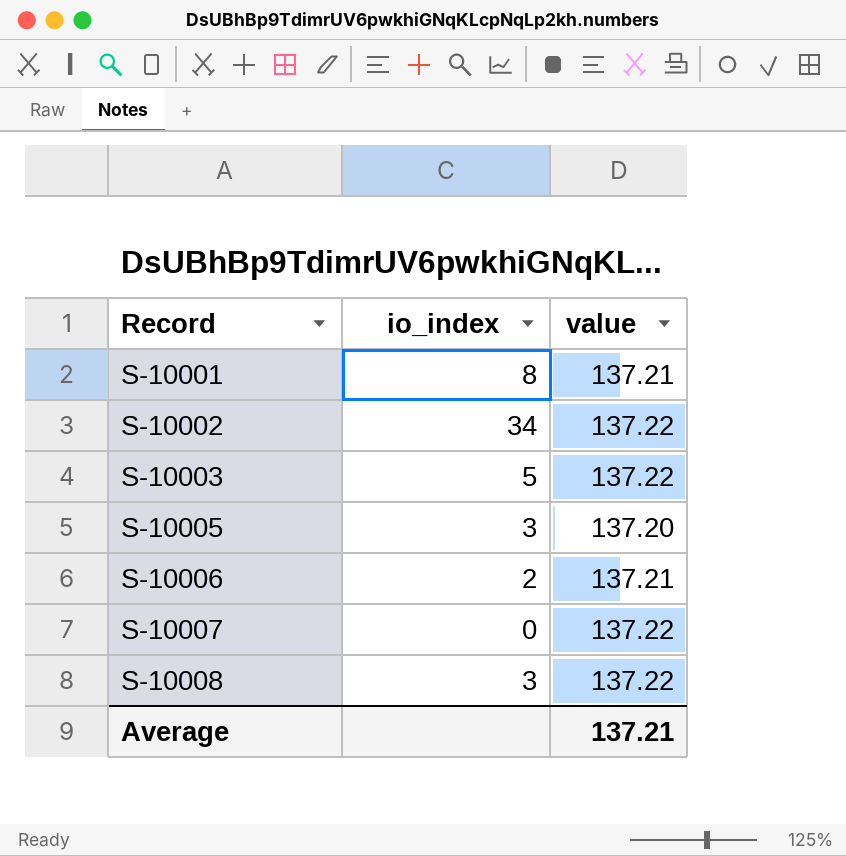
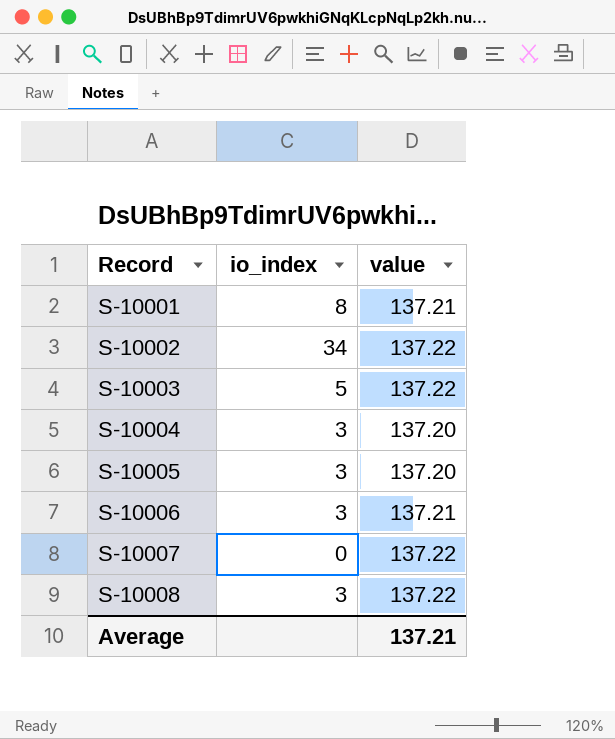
row S-10004: none -> 3 | 137.20
S-10006 | io_index: 2 -> 3

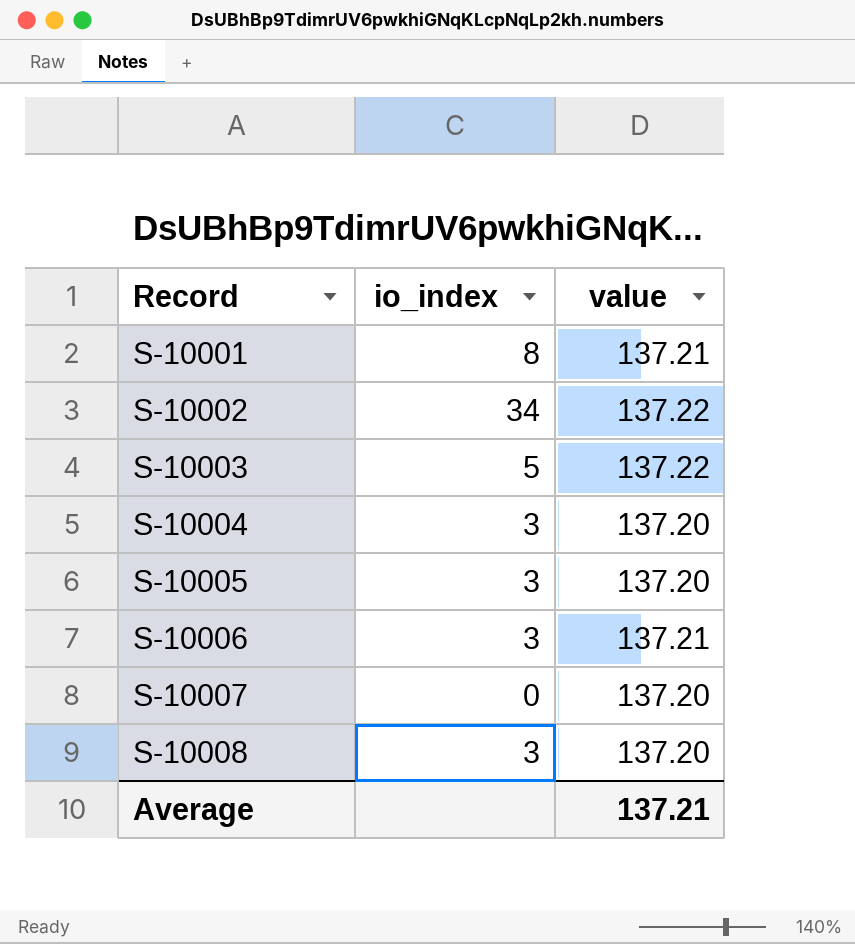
S-10007 | value: 137.22 -> 137.20
S-10008 | value: 137.22 -> 137.20

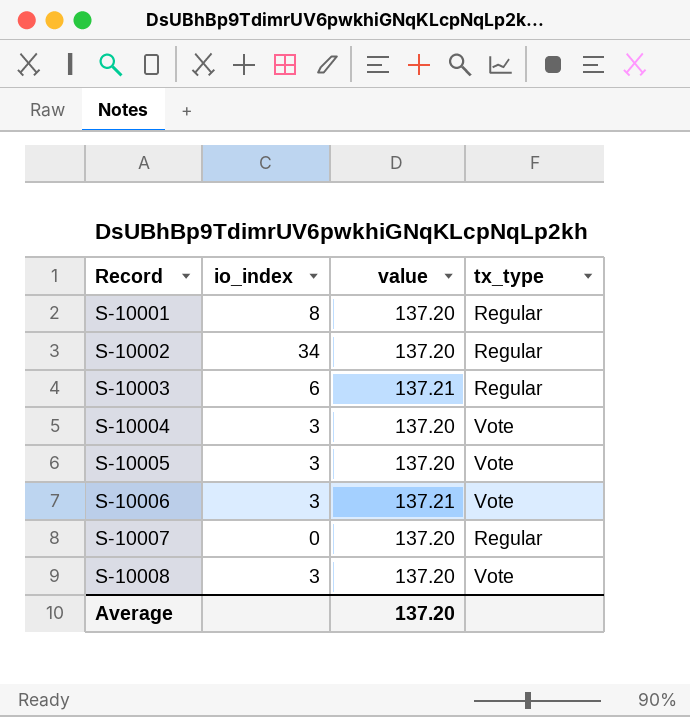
column tx_type | position: none -> 4
S-10001 | value: 137.21 -> 137.20
S-10002 | value: 137.22 -> 137.20
S-10003 | io_index: 5 -> 6
S-10003 | value: 137.22 -> 137.21
Average | value: 137.21 -> 137.20

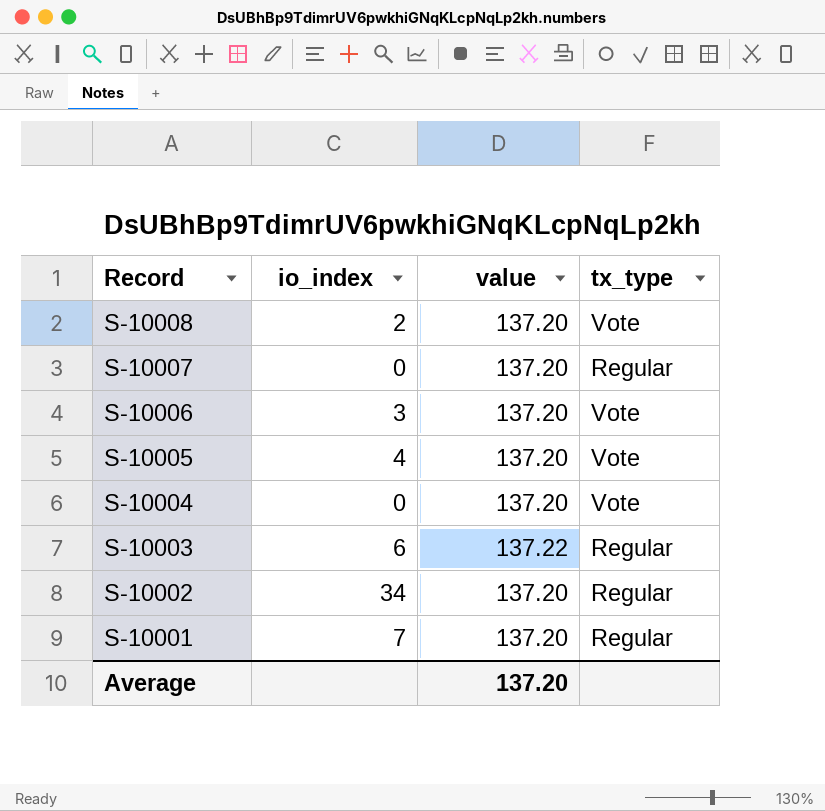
row order: Record ascending -> Record descending
S-10008 | io_index: 3 -> 2
S-10006 | value: 137.21 -> 137.20
S-10005 | io_index: 3 -> 4
S-10004 | io_index: 3 -> 0
S-10003 | value: 137.21 -> 137.22
S-10001 | io_index: 8 -> 7

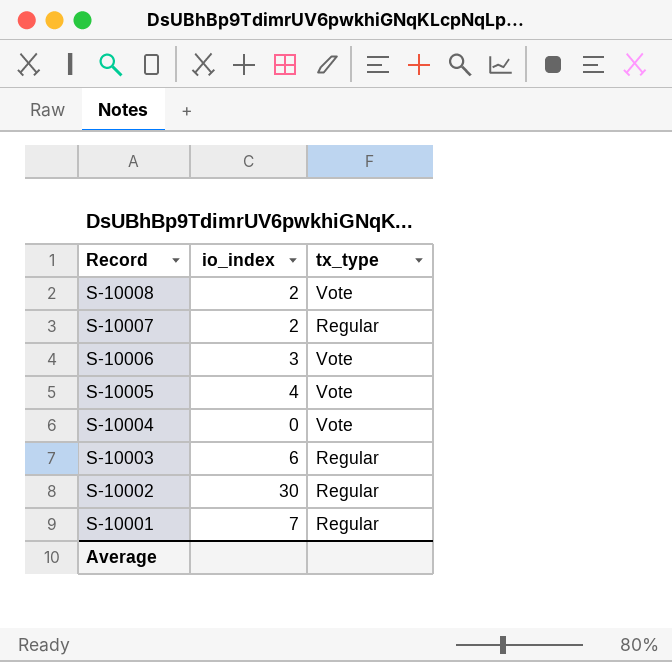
column value | position: 3 -> none
S-10007 | io_index: 0 -> 2
S-10002 | io_index: 34 -> 30

